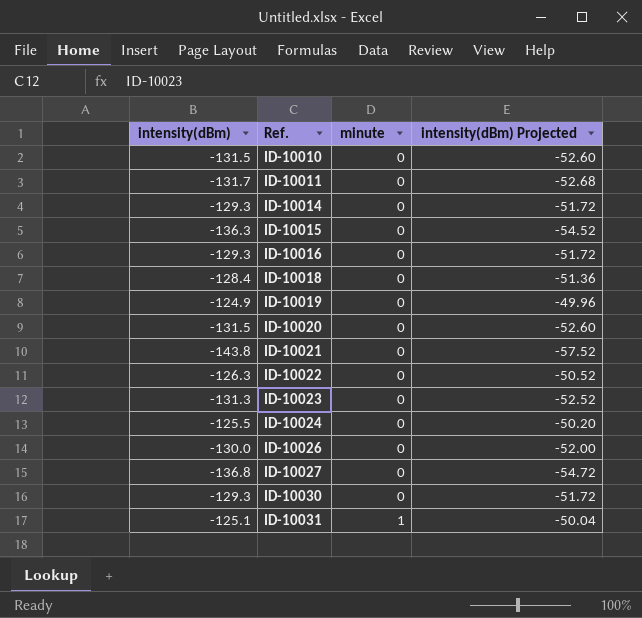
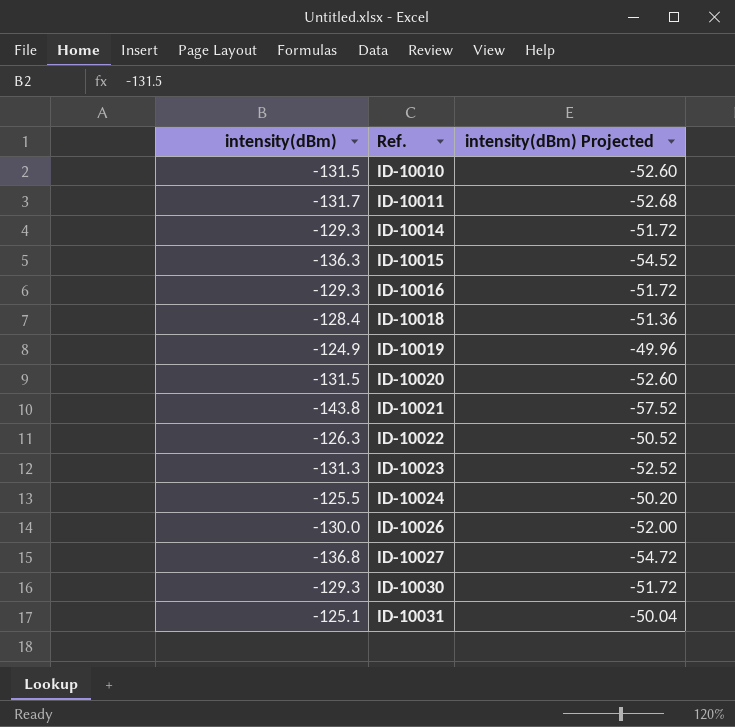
column minute | position: 3 -> none

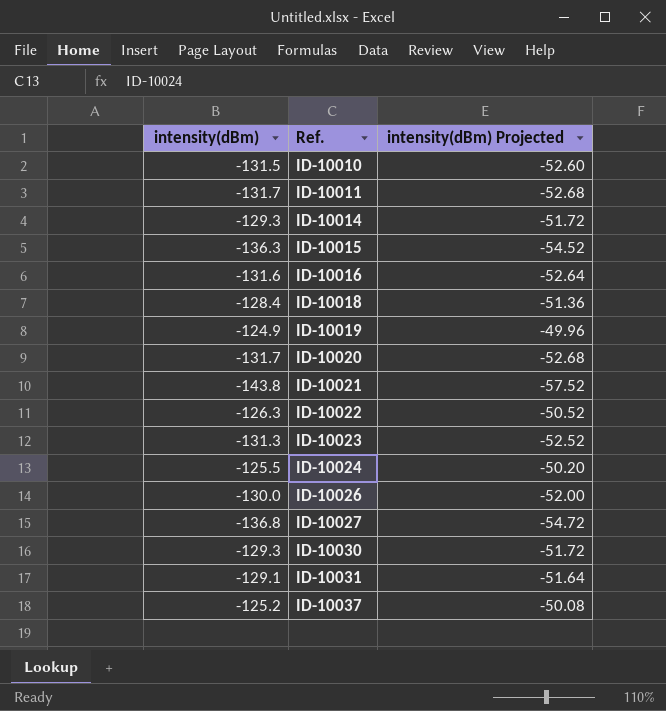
ID-10016 | intensity(dBm): -129.3 -> -131.6
ID-10016 | intensity(dBm) Projected: -51.72 -> -52.64
ID-10020 | intensity(dBm): -131.5 -> -131.7
ID-10020 | intensity(dBm) Projected: -52.60 -> -52.68
ID-10031 | intensity(dBm): -125.1 -> -129.1
ID-10031 | intensity(dBm) Projected: -50.04 -> -51.64
row ID-10037: none -> -125.2 | -50.08

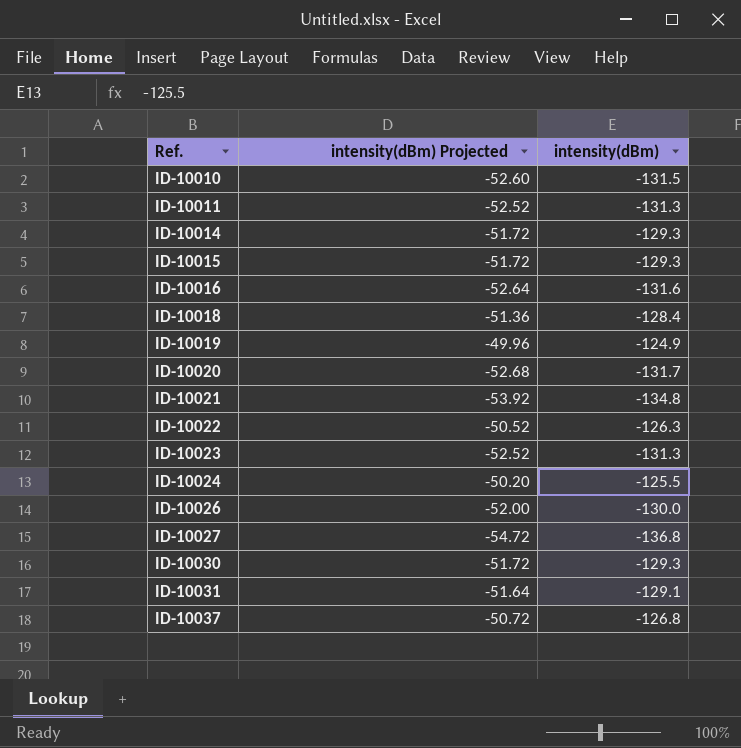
column intensity(dBm) | position: 1 -> 3
ID-10011 | intensity(dBm) Projected: -52.68 -> -52.52
ID-10011 | intensity(dBm): -131.7 -> -131.3
ID-10015 | intensity(dBm) Projected: -54.52 -> -51.72
ID-10015 | intensity(dBm): -136.3 -> -129.3
ID-10021 | intensity(dBm) Projected: -57.52 -> -53.92
ID-10021 | intensity(dBm): -143.8 -> -134.8
ID-10037 | intensity(dBm) Projected: -50.08 -> -50.72
ID-10037 | intensity(dBm): -125.2 -> -126.8

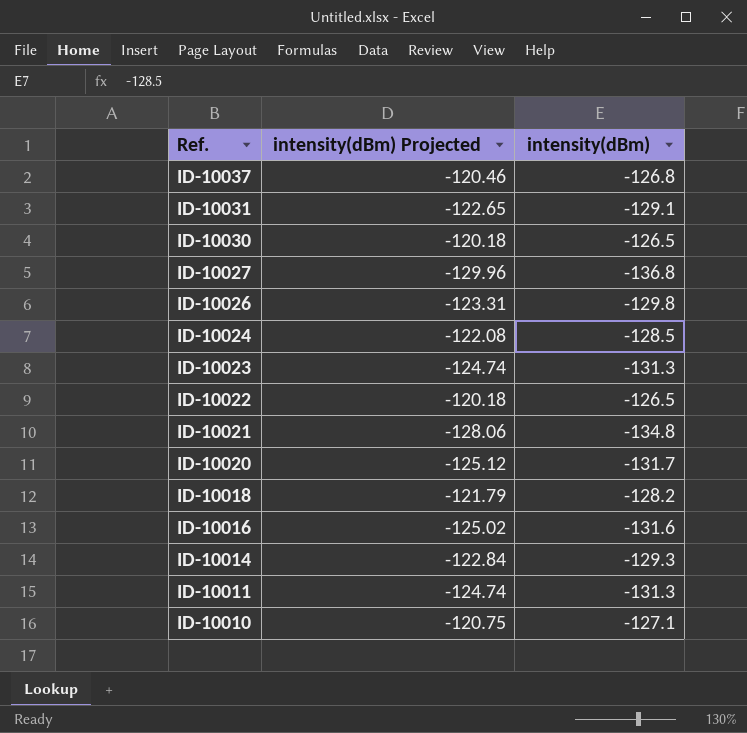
row order: Ref. ascending -> Ref. descending
column intensity(dBm) Projected | formula: [intensity(dBm)] * 0.4 -> [intensity(dBm)] * 0.95
row ID-10015: -51.72 | -129.3 -> none
row ID-10019: -49.96 | -124.9 -> none
ID-10030 | intensity(dBm): -129.3 -> -126.5
ID-10026 | intensity(dBm): -130.0 -> -129.8
ID-10024 | intensity(dBm): -125.5 -> -128.5
ID-10022 | intensity(dBm): -126.3 -> -126.5
ID-10018 | intensity(dBm): -128.4 -> -128.2
ID-10010 | intensity(dBm): -131.5 -> -127.1

